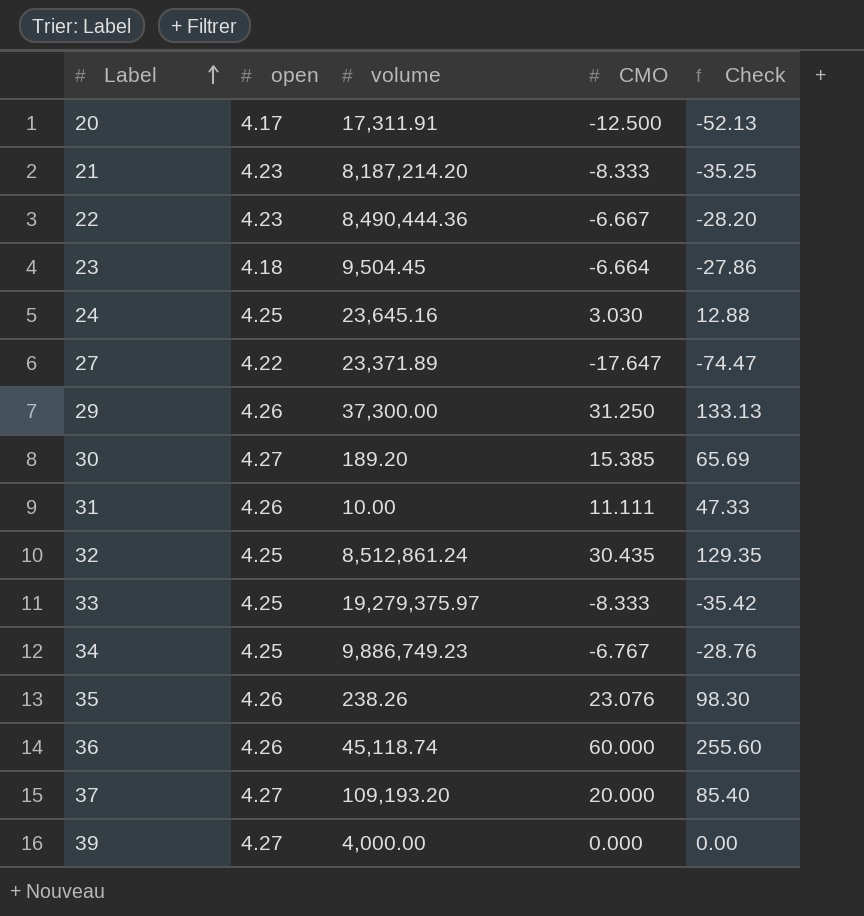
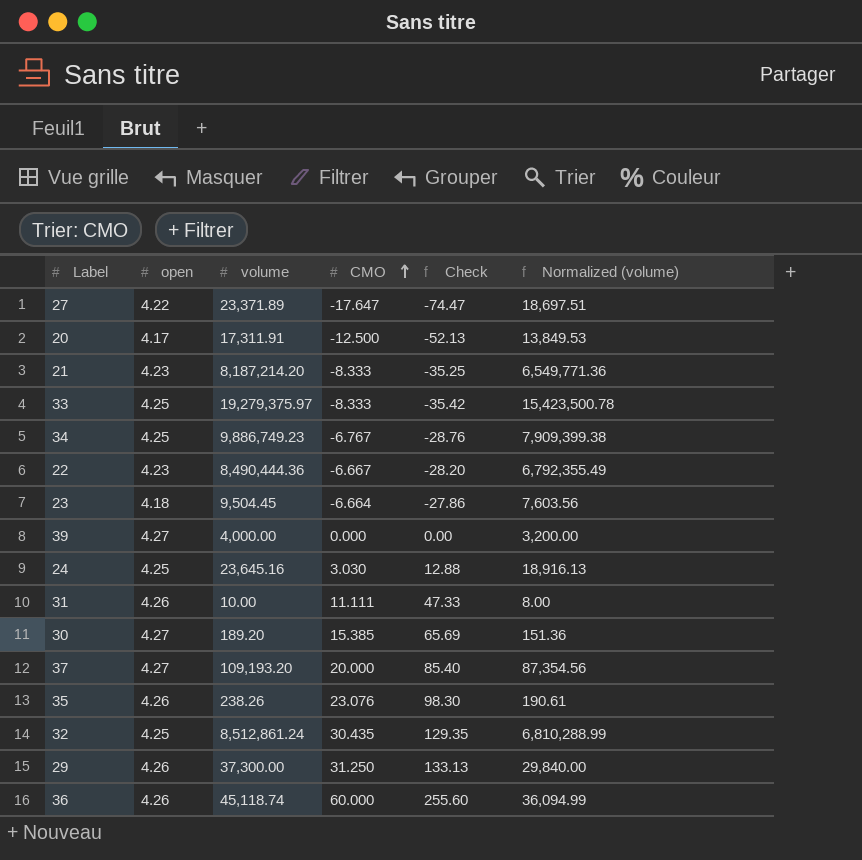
row order: Label ascending -> CMO ascending
column Normalized (volume) | formula: none -> [volume] * 0.8

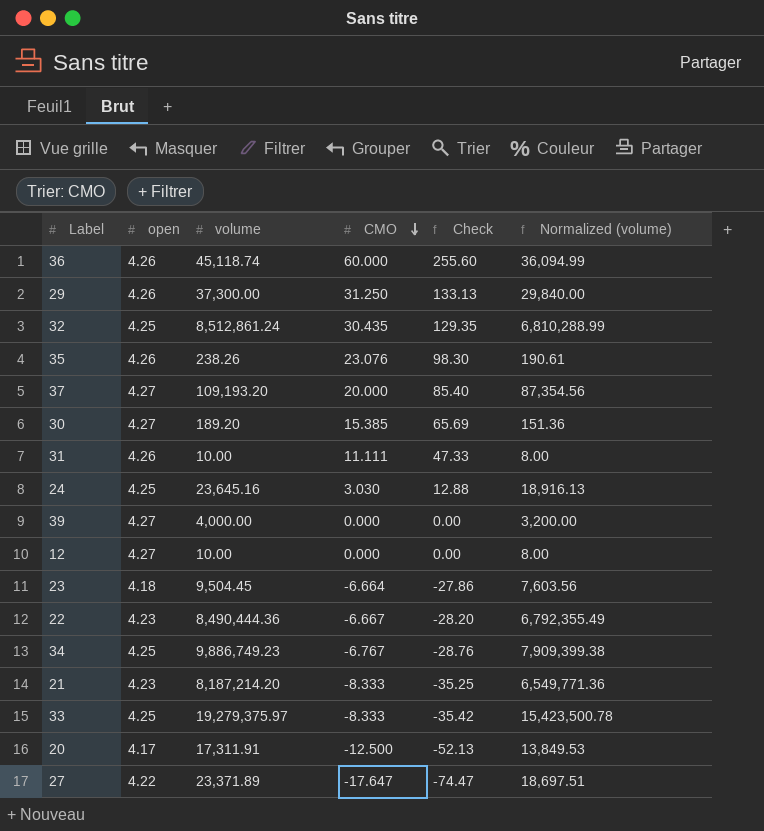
row order: CMO ascending -> CMO descending
row 12: none -> 4.27 | 10.00 | 0.000 | 0.00 | 8.00

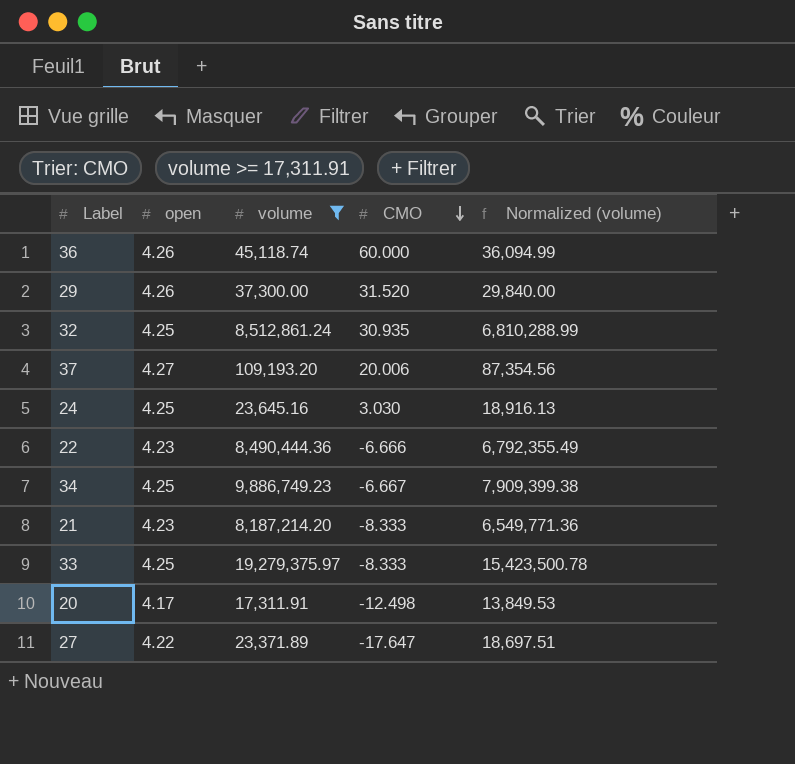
filter: none -> volume >= 17,311.91
column Check | formula: [open] * [CMO] -> none
29 | CMO: 31.250 -> 31.520
32 | CMO: 30.435 -> 30.935
37 | CMO: 20.000 -> 20.006
22 | CMO: -6.667 -> -6.666
34 | CMO: -6.767 -> -6.667
20 | CMO: -12.500 -> -12.498

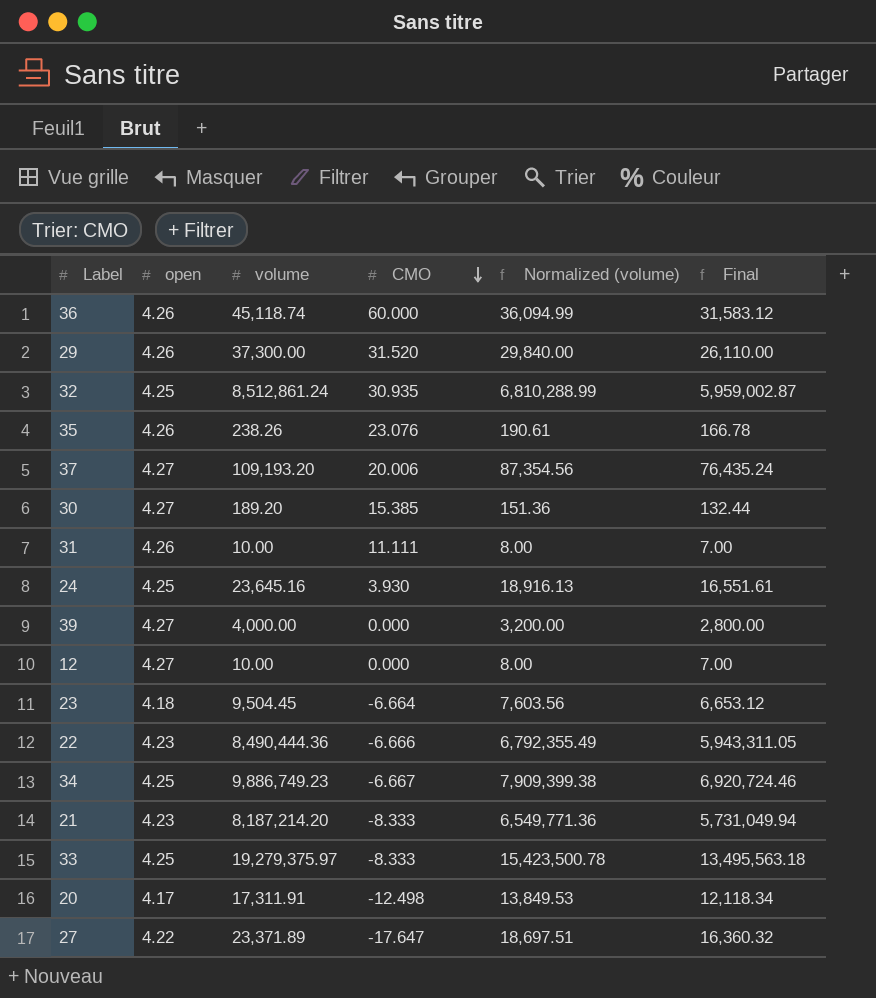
filter: volume >= 17,311.91 -> none
column Final | formula: none -> [volume] * 0.7
24 | CMO: 3.030 -> 3.930

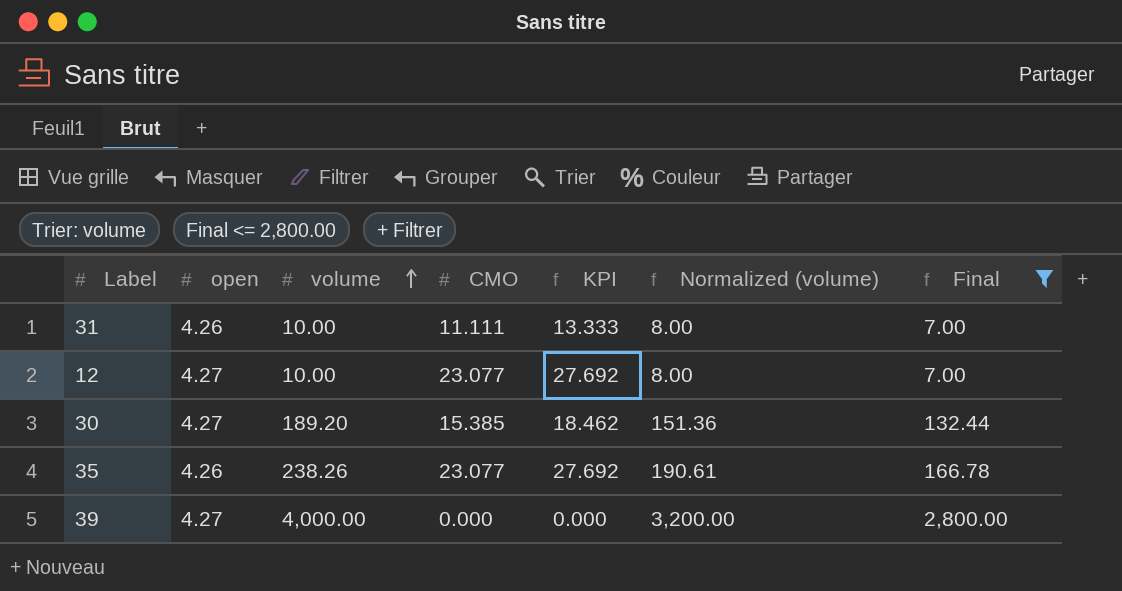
filter: none -> Final <= 2,800.00
row order: CMO descending -> volume ascending
column KPI | formula: none -> [CMO] * 1.2
12 | CMO: 0.000 -> 23.077
35 | CMO: 23.076 -> 23.077

